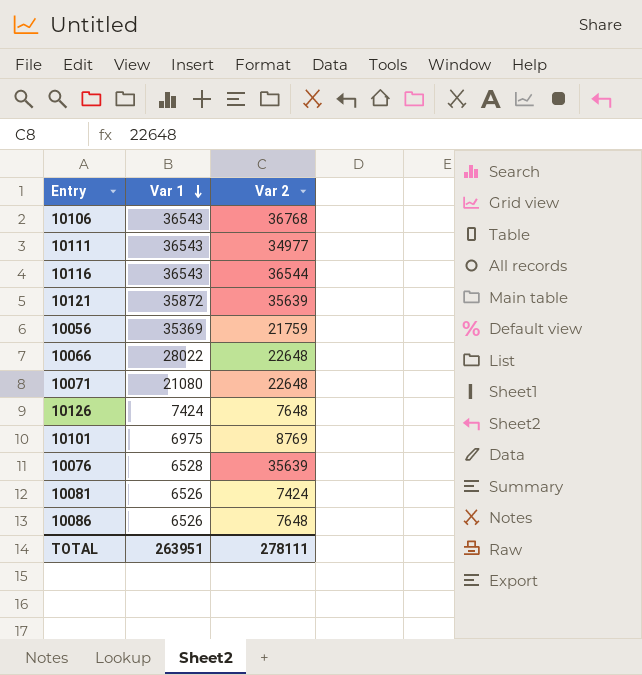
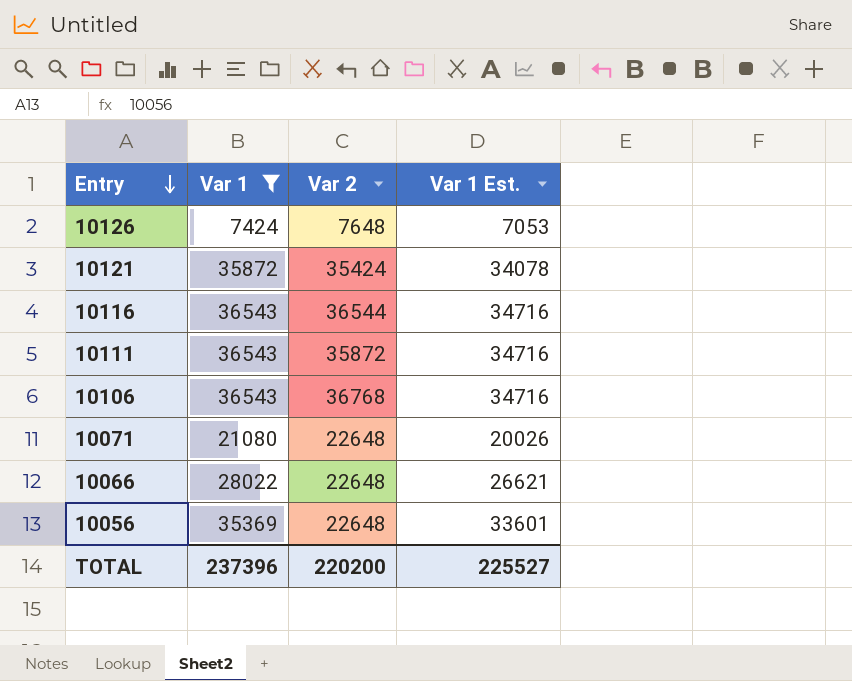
filter: none -> Var 1 >= 7424
row order: Var 1 descending -> Entry descending
column Var 1 Est. | formula: none -> [Var 1] * 0.95
10121 | Var 2: 35639 -> 35424
10111 | Var 2: 34977 -> 35872
10056 | Var 2: 21759 -> 22648
TOTAL | Var 1: 263951 -> 237396
TOTAL | Var 2: 278111 -> 220200

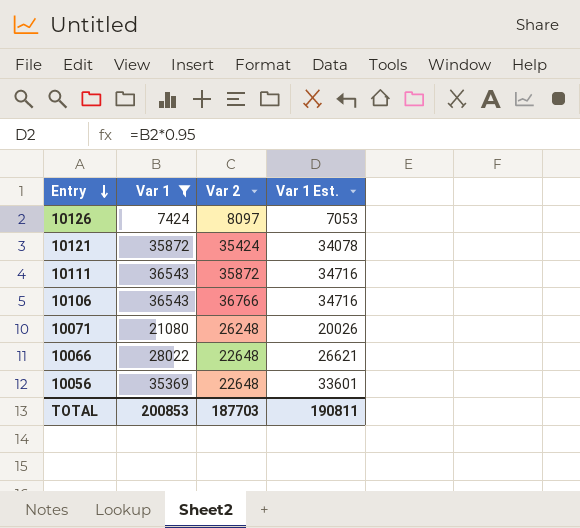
row 10116: 36543 | 36544 | 34716 -> none
10126 | Var 2: 7648 -> 8097
10106 | Var 2: 36768 -> 36766
10071 | Var 2: 22648 -> 26248
TOTAL | Var 1: 237396 -> 200853
TOTAL | Var 2: 220200 -> 187703
TOTAL | Var 1 Est.: 225527 -> 190811

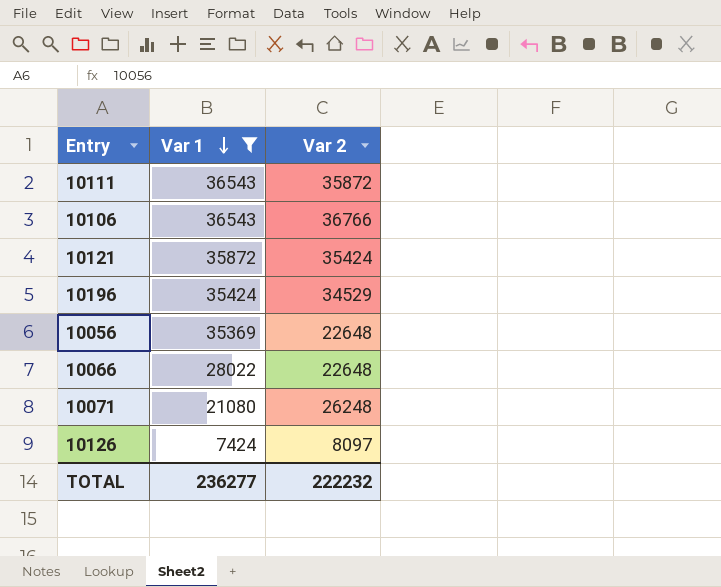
row order: Entry descending -> Var 1 descending
column Var 1 Est. | formula: [Var 1] * 0.95 -> none
row 10196: none -> 35424 | 34529
TOTAL | Var 1: 200853 -> 236277
TOTAL | Var 2: 187703 -> 222232

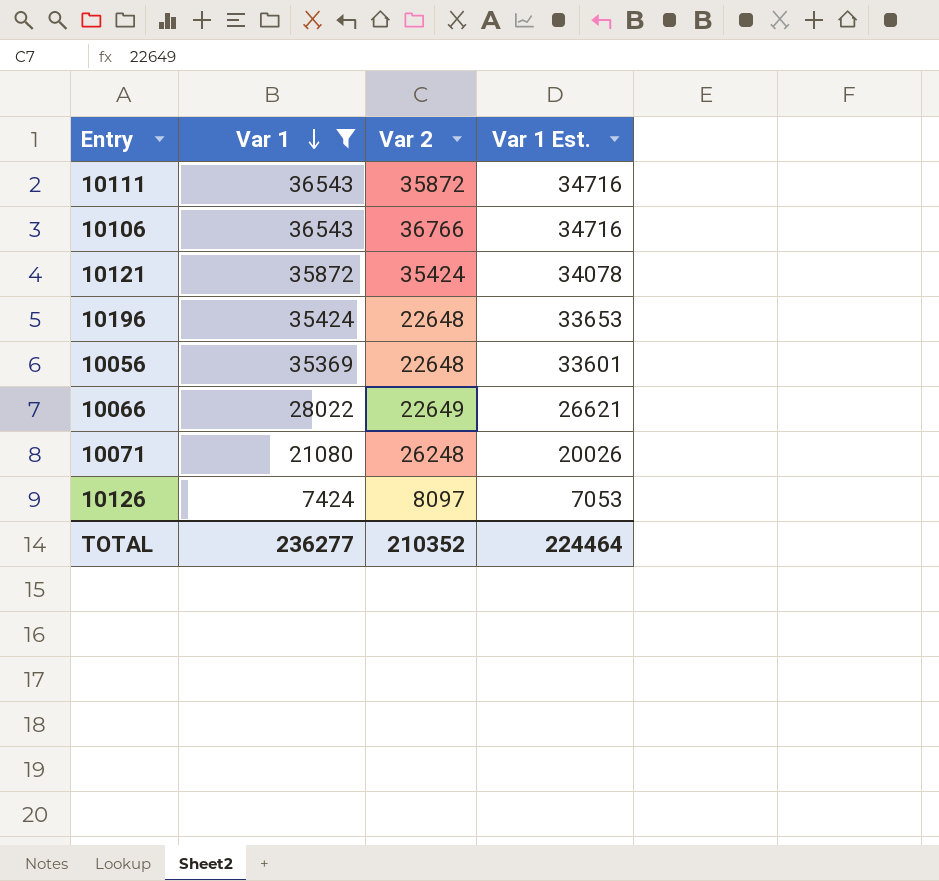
column Var 1 Est. | formula: none -> [Var 1] * 0.95
10196 | Var 2: 34529 -> 22648
10066 | Var 2: 22648 -> 22649
TOTAL | Var 2: 222232 -> 210352

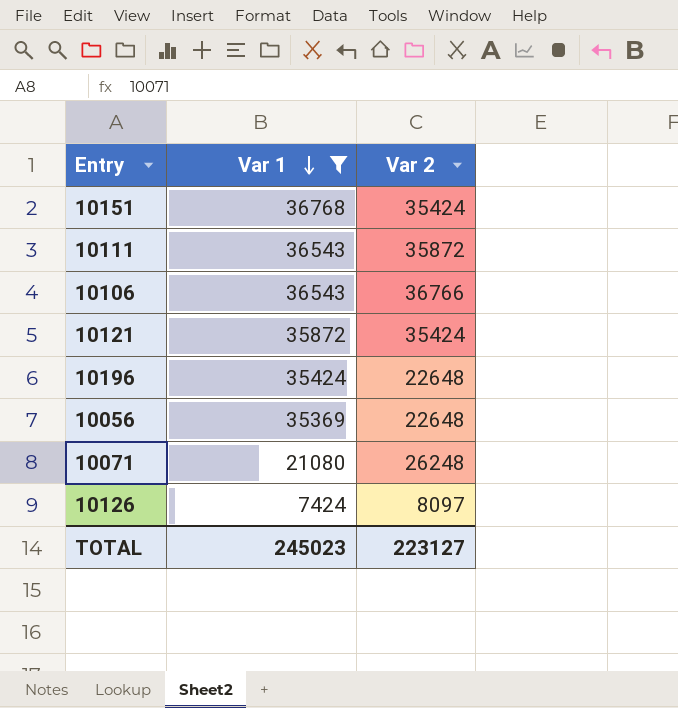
column Var 1 Est. | formula: [Var 1] * 0.95 -> none
row 10066: 28022 | 22649 | 26621 -> none
row 10151: none -> 36768 | 35424
TOTAL | Var 1: 236277 -> 245023
TOTAL | Var 2: 210352 -> 223127

